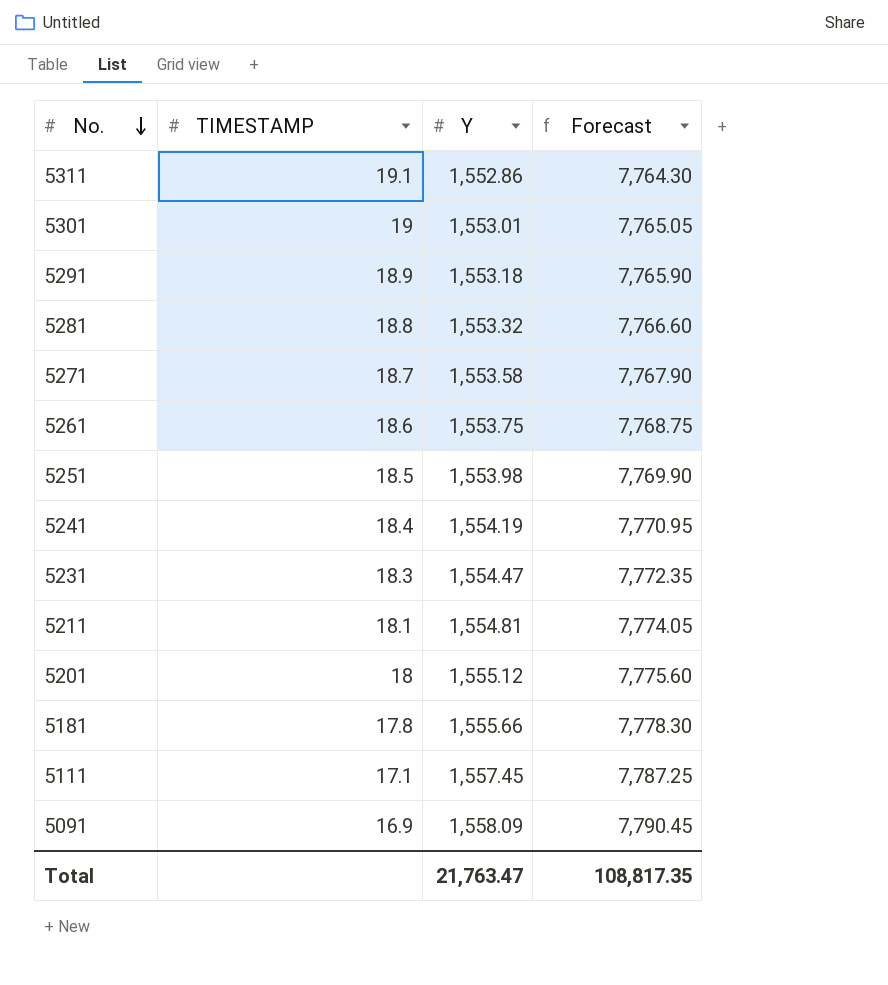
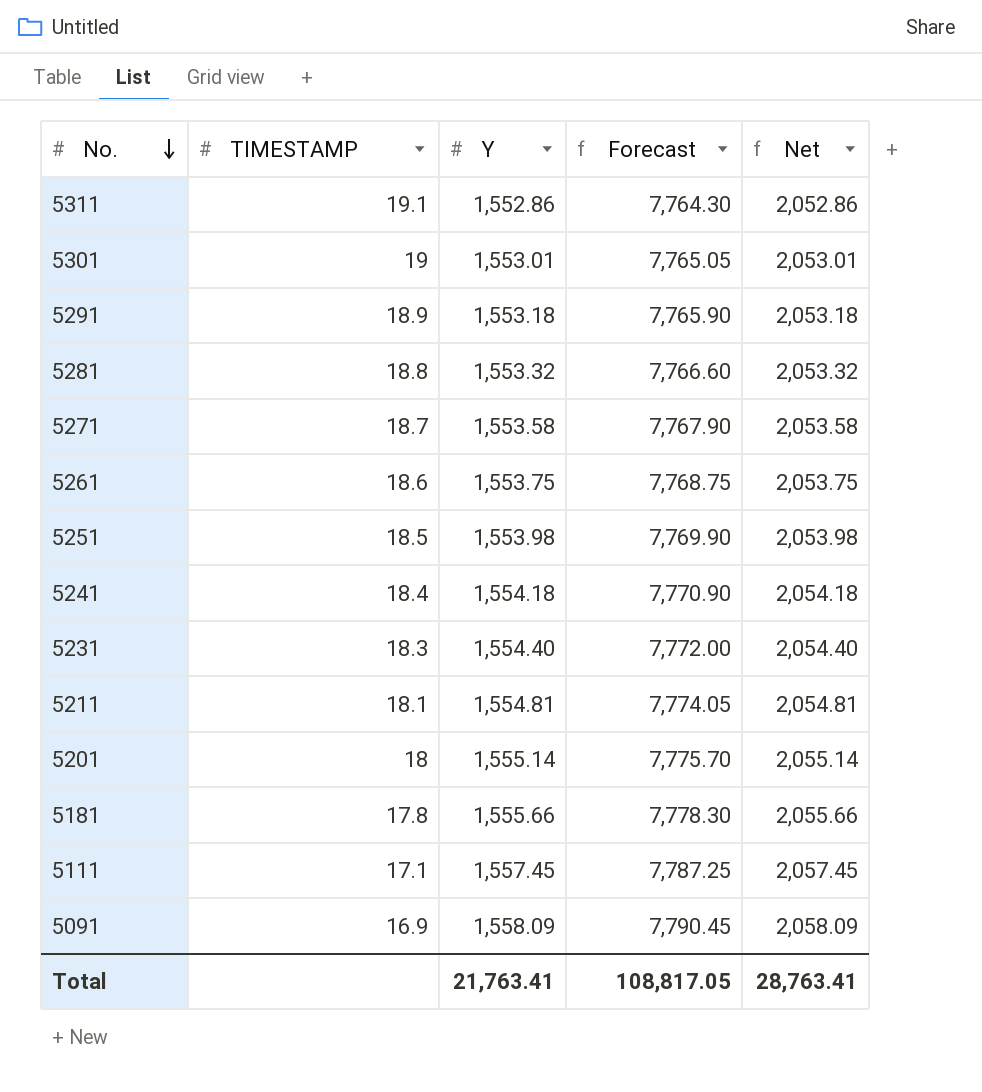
column Net | formula: none -> [Y] + 500
5241 | Y: 1,554.19 -> 1,554.18
5241 | Forecast: 7,770.95 -> 7,770.90
5231 | Y: 1,554.47 -> 1,554.40
5231 | Forecast: 7,772.35 -> 7,772.00
5201 | Y: 1,555.12 -> 1,555.14
5201 | Forecast: 7,775.60 -> 7,775.70
Total | Y: 21,763.47 -> 21,763.41
Total | Forecast: 108,817.35 -> 108,817.05

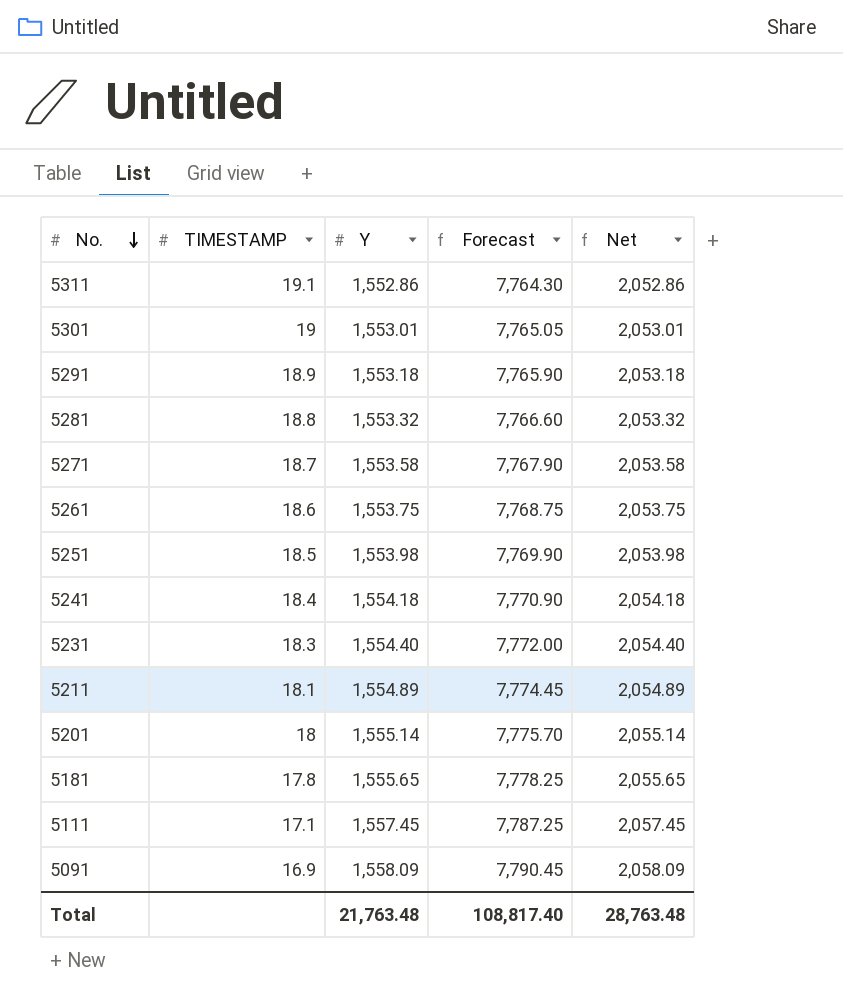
5211 | Y: 1,554.81 -> 1,554.89
5211 | Forecast: 7,774.05 -> 7,774.45
5211 | Net: 2,054.81 -> 2,054.89
5181 | Y: 1,555.66 -> 1,555.65
5181 | Forecast: 7,778.30 -> 7,778.25
5181 | Net: 2,055.66 -> 2,055.65
Total | Y: 21,763.41 -> 21,763.48
Total | Forecast: 108,817.05 -> 108,817.40
Total | Net: 28,763.41 -> 28,763.48

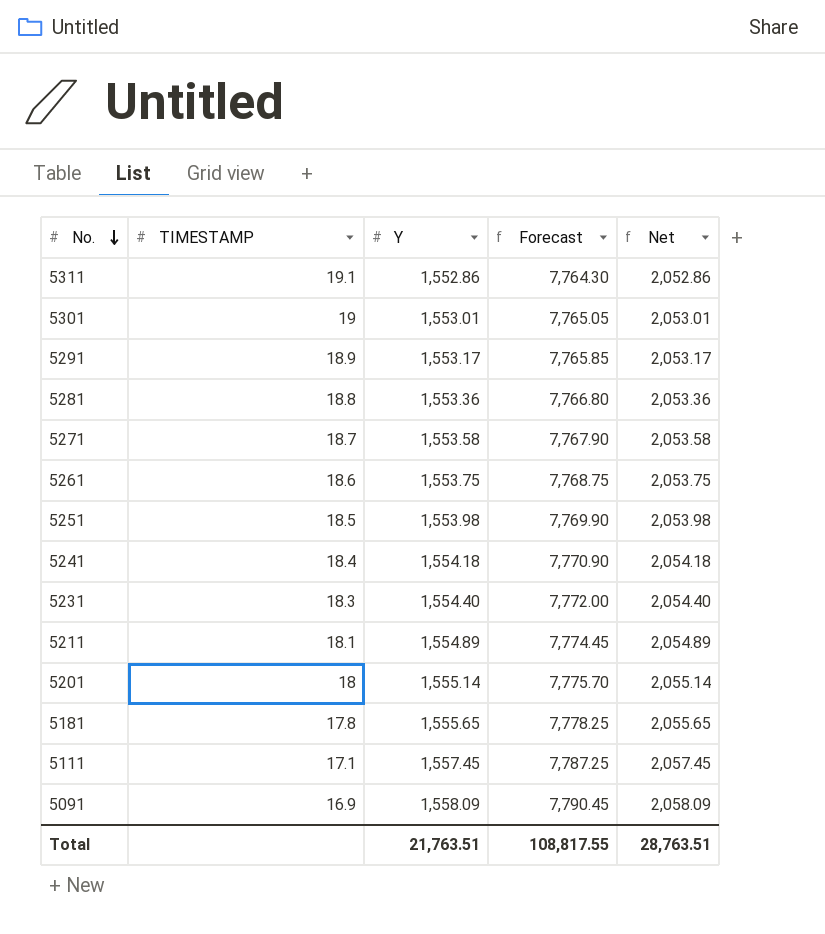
5291 | Y: 1,553.18 -> 1,553.17
5291 | Forecast: 7,765.90 -> 7,765.85
5291 | Net: 2,053.18 -> 2,053.17
5281 | Y: 1,553.32 -> 1,553.36
5281 | Forecast: 7,766.60 -> 7,766.80
5281 | Net: 2,053.32 -> 2,053.36
Total | Y: 21,763.48 -> 21,763.51
Total | Forecast: 108,817.40 -> 108,817.55
Total | Net: 28,763.48 -> 28,763.51

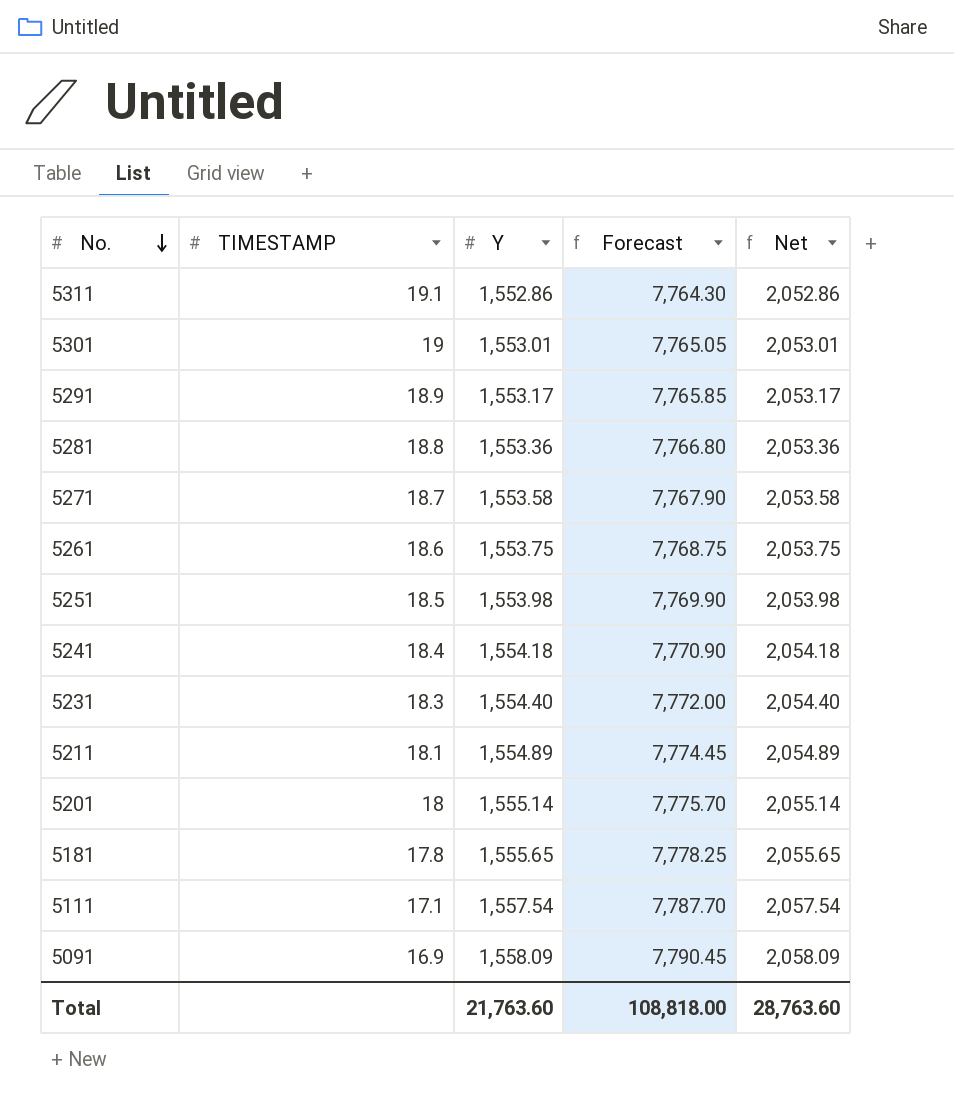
5111 | Y: 1,557.45 -> 1,557.54
5111 | Forecast: 7,787.25 -> 7,787.70
5111 | Net: 2,057.45 -> 2,057.54
Total | Y: 21,763.51 -> 21,763.60
Total | Forecast: 108,817.55 -> 108,818.00
Total | Net: 28,763.51 -> 28,763.60

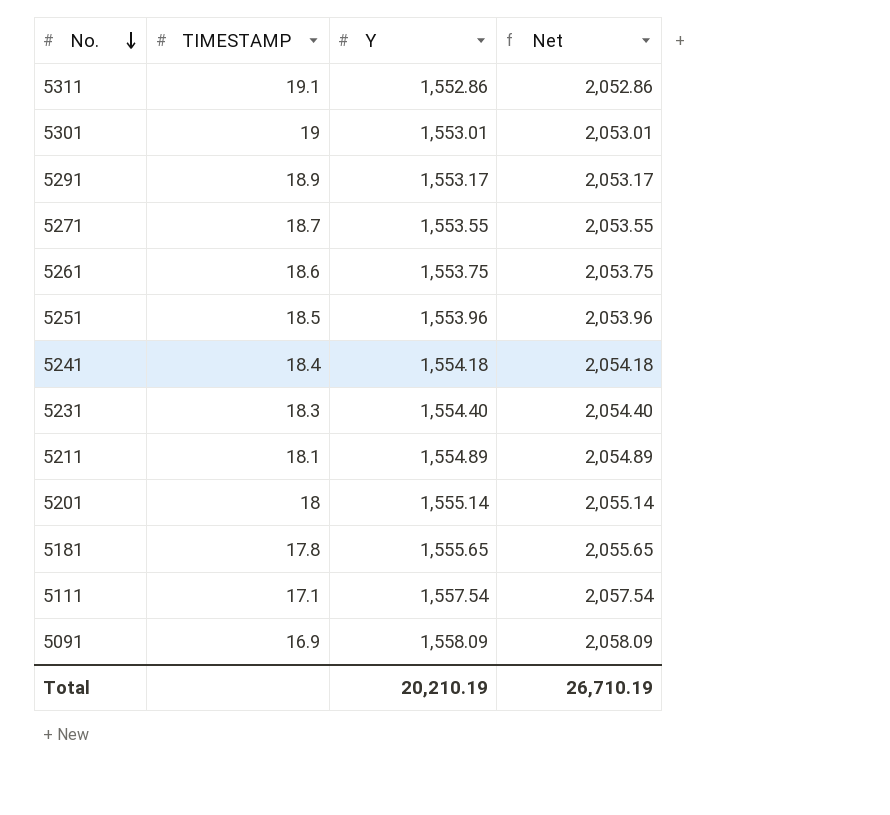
column Forecast | formula: [Y] * 5 -> none
row 5281: 18.8 | 1,553.36 | 7,766.80 | 2,053.36 -> none
5271 | Y: 1,553.58 -> 1,553.55
5271 | Net: 2,053.58 -> 2,053.55
5251 | Y: 1,553.98 -> 1,553.96
5251 | Net: 2,053.98 -> 2,053.96
Total | Y: 21,763.60 -> 20,210.19
Total | Net: 28,763.60 -> 26,710.19

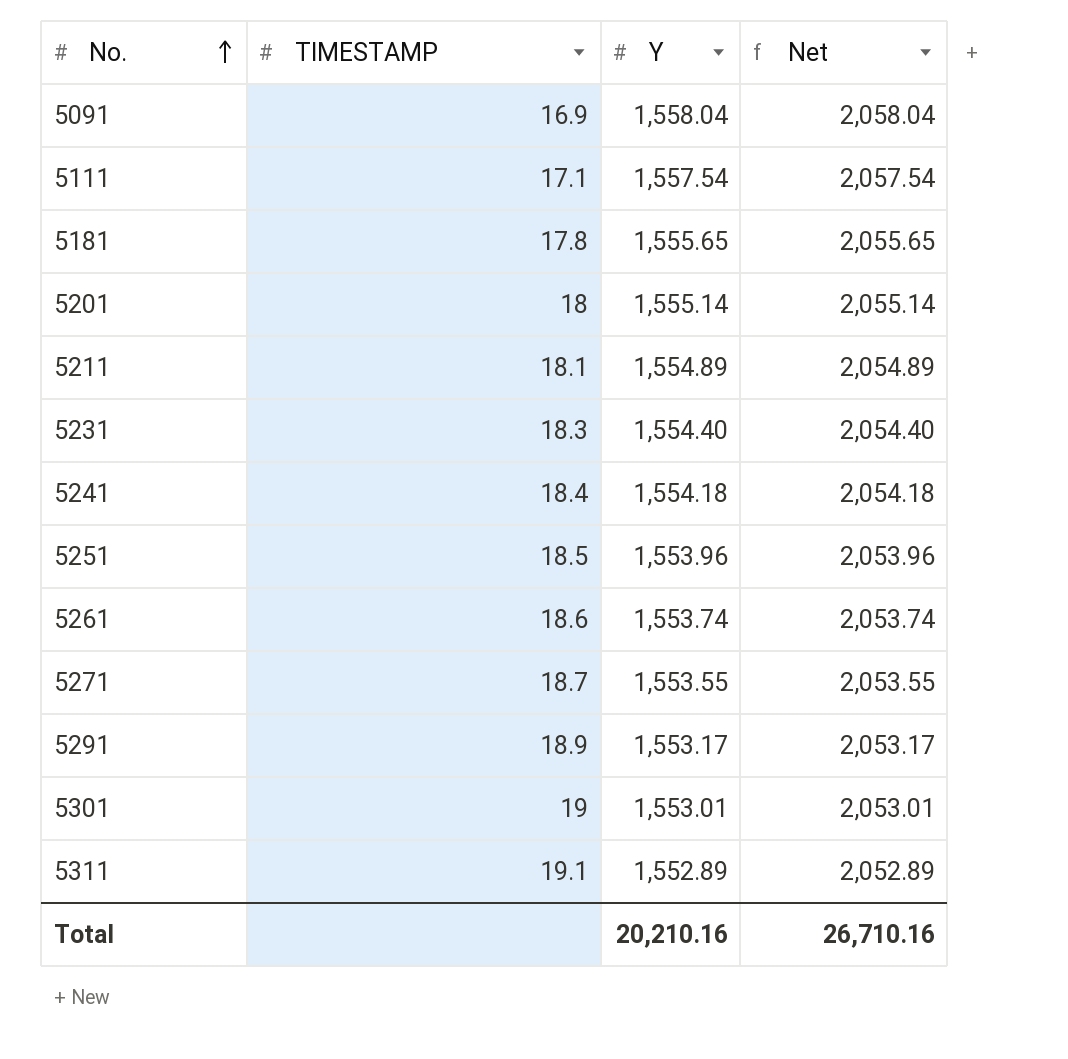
row order: No. descending -> No. ascending
5091 | Y: 1,558.09 -> 1,558.04
5091 | Net: 2,058.09 -> 2,058.04
5261 | Y: 1,553.75 -> 1,553.74
5261 | Net: 2,053.75 -> 2,053.74
5311 | Y: 1,552.86 -> 1,552.89
5311 | Net: 2,052.86 -> 2,052.89
Total | Y: 20,210.19 -> 20,210.16
Total | Net: 26,710.19 -> 26,710.16

